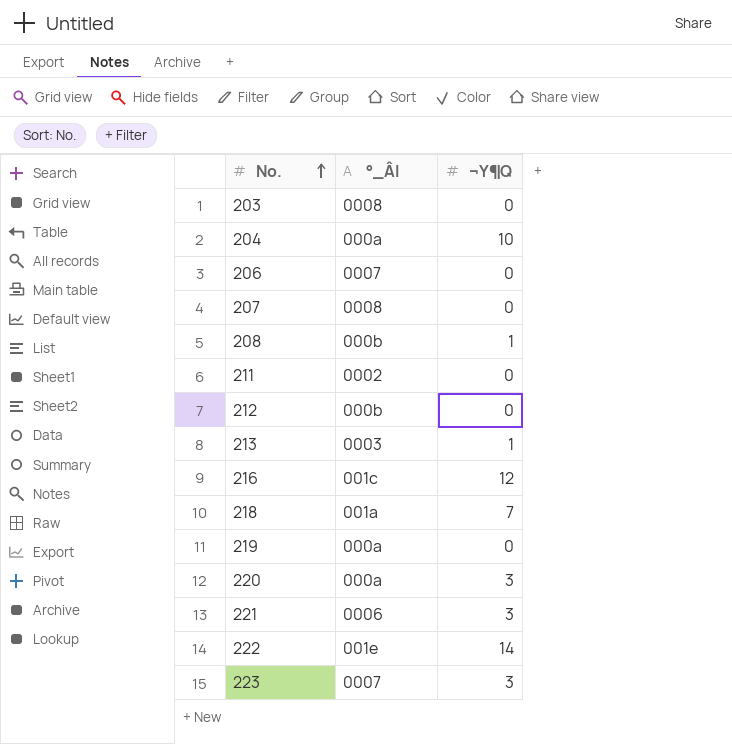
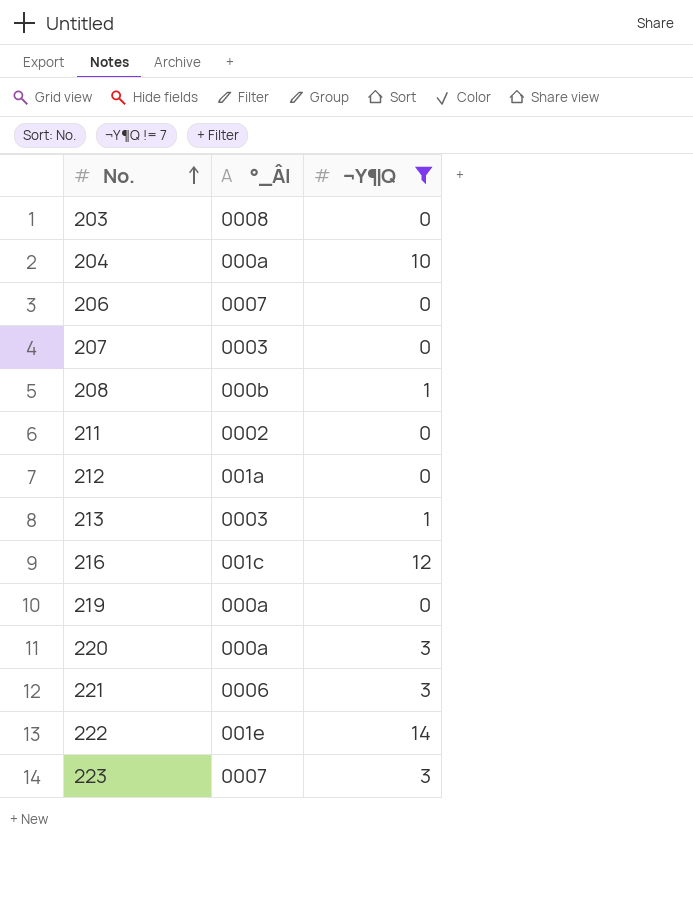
filter: none -> ¬Y¶Q != 7
207 | °_ÂI: 0008 -> 0003
212 | °_ÂI: 000b -> 001a

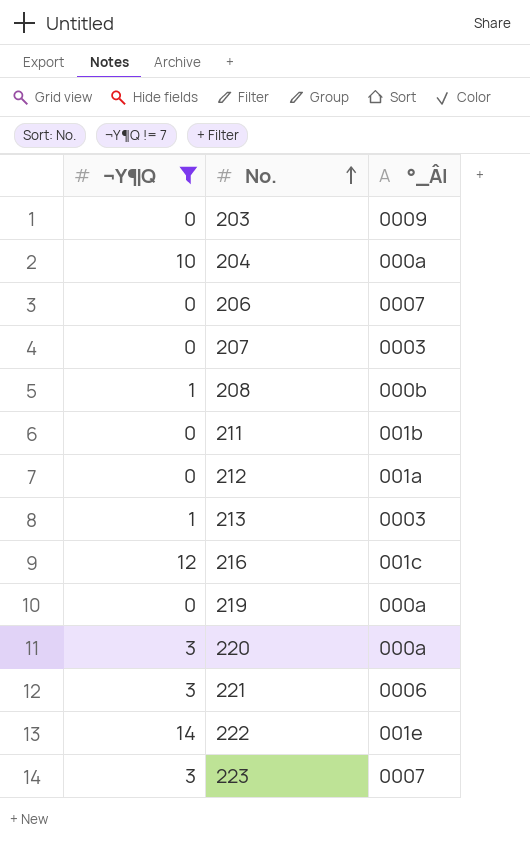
column ¬Y¶Q | position: 3 -> 1
203 | °_ÂI: 0008 -> 0009
211 | °_ÂI: 0002 -> 001b

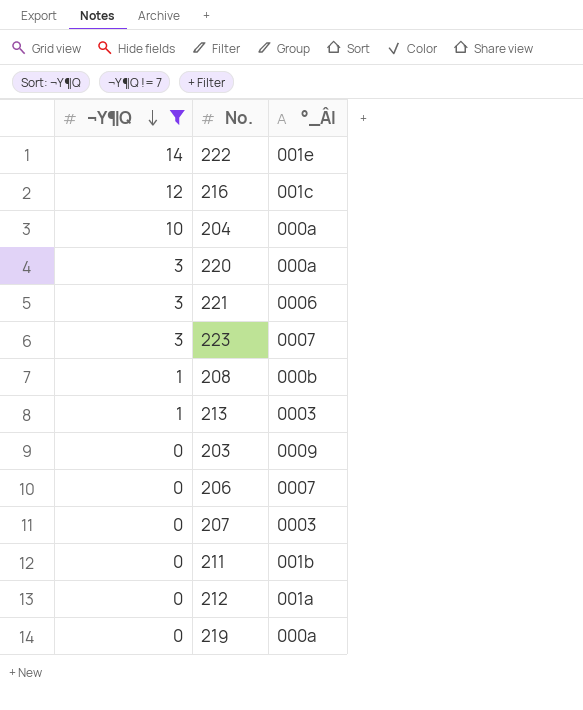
row order: No. ascending -> ¬Y¶Q descending

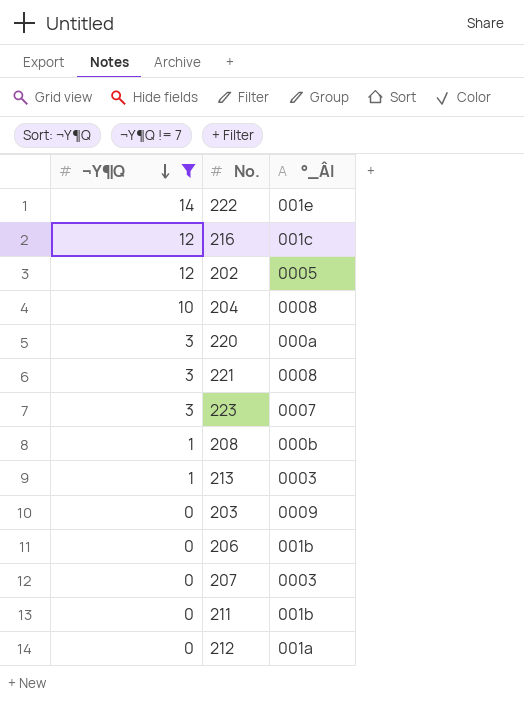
row 219: 0 | 000a -> none
row 202: none -> 12 | 0005
204 | °_ÂI: 000a -> 0008
221 | °_ÂI: 0006 -> 0008
206 | °_ÂI: 0007 -> 001b

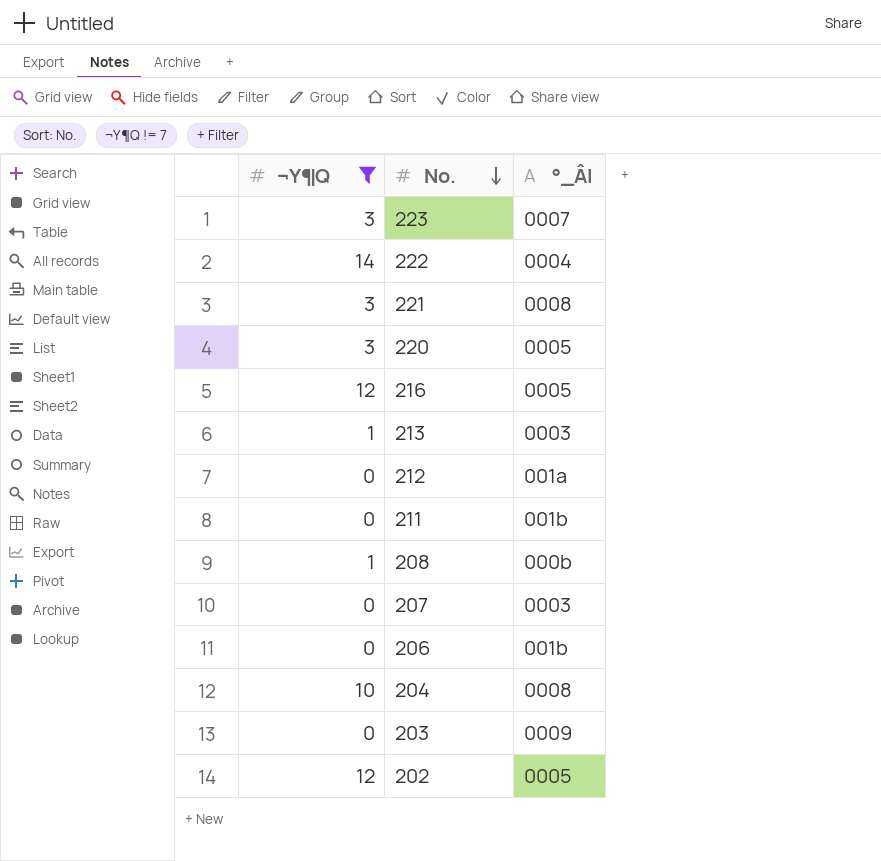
row order: ¬Y¶Q descending -> No. descending
222 | °_ÂI: 001e -> 0004
220 | °_ÂI: 000a -> 0005
216 | °_ÂI: 001c -> 0005

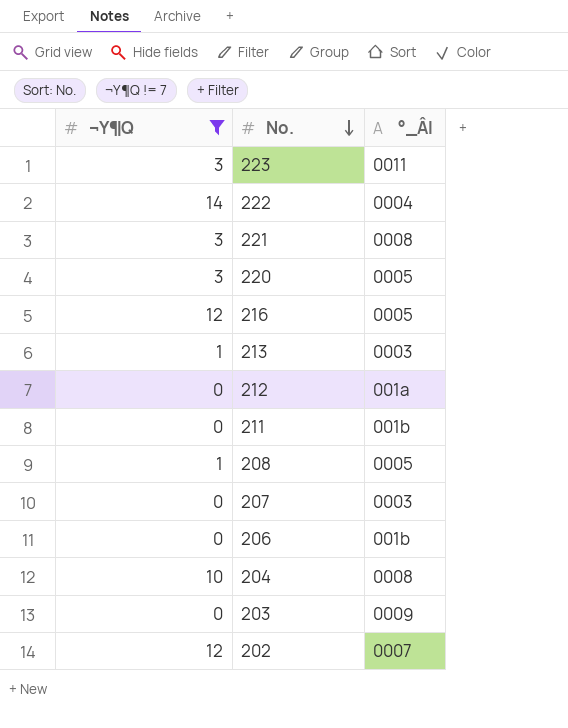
223 | °_ÂI: 0007 -> 0011
208 | °_ÂI: 000b -> 0005
202 | °_ÂI: 0005 -> 0007

